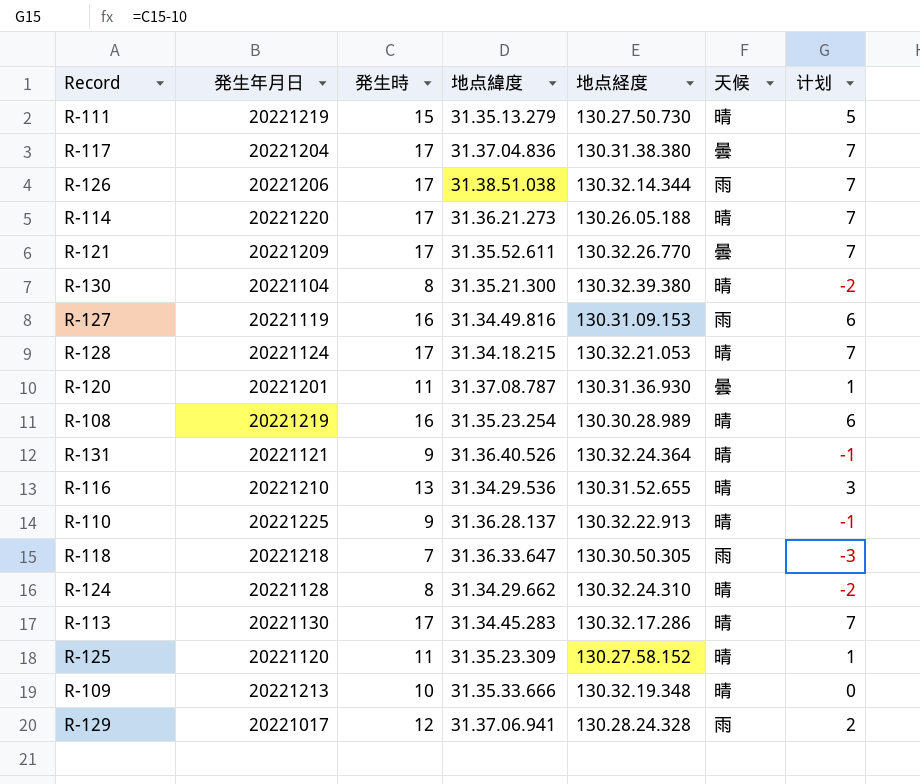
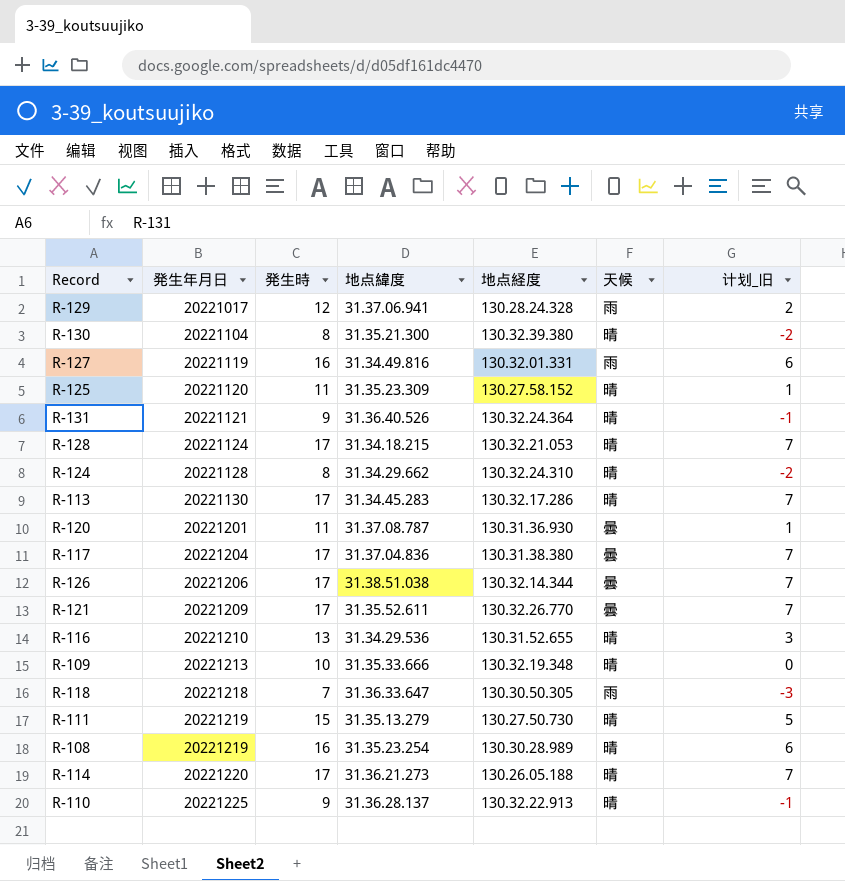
row order: none -> 発生年月日 ascending
column name: 计划 -> 计划_旧
R-127 | 地点経度: 130.31.09.153 -> 130.32.01.331
R-126 | 天候: 雨 -> 曇

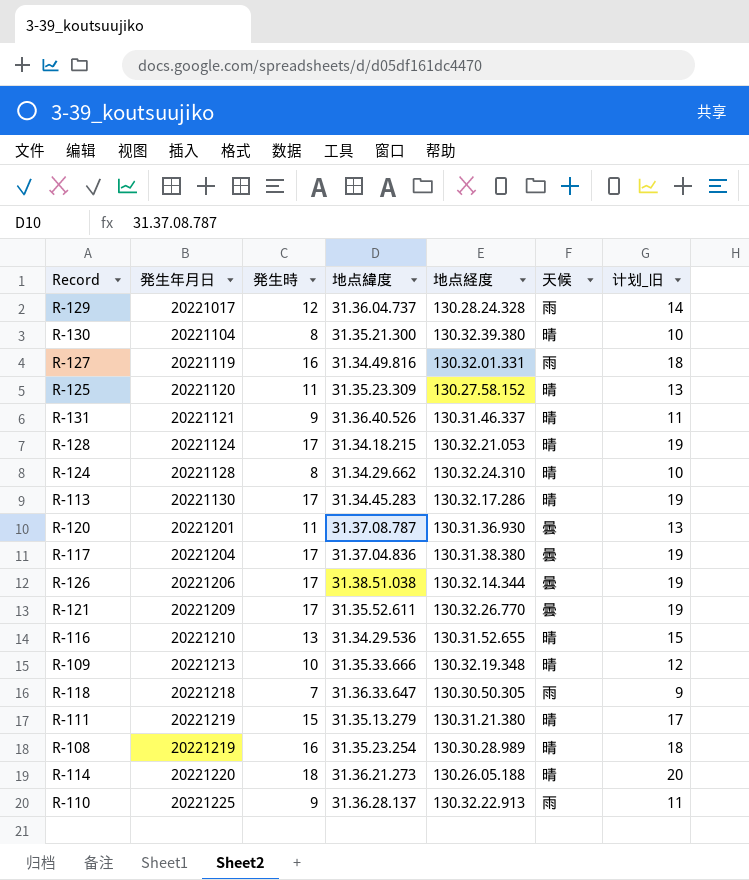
column 计划_旧 | formula: [発生時] - 10 -> [発生時] + 2
R-129 | 地点緯度: 31.37.06.941 -> 31.36.04.737
R-131 | 地点経度: 130.32.24.364 -> 130.31.46.337
R-111 | 地点経度: 130.27.50.730 -> 130.31.21.380
R-114 | 発生時: 17 -> 18
R-110 | 天候: 晴 -> 雨

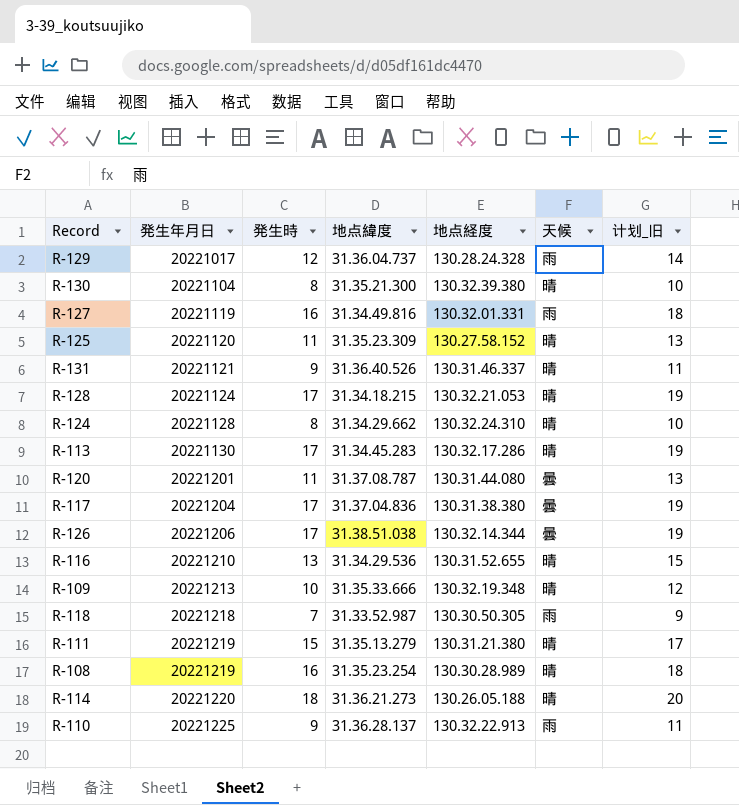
row R-121: 20221209 | 17 | 31.35.52.611 | 130.32.26.770 | 曇 | 19 -> none
R-120 | 地点経度: 130.31.36.930 -> 130.31.44.080
R-118 | 地点緯度: 31.36.33.647 -> 31.33.52.987

